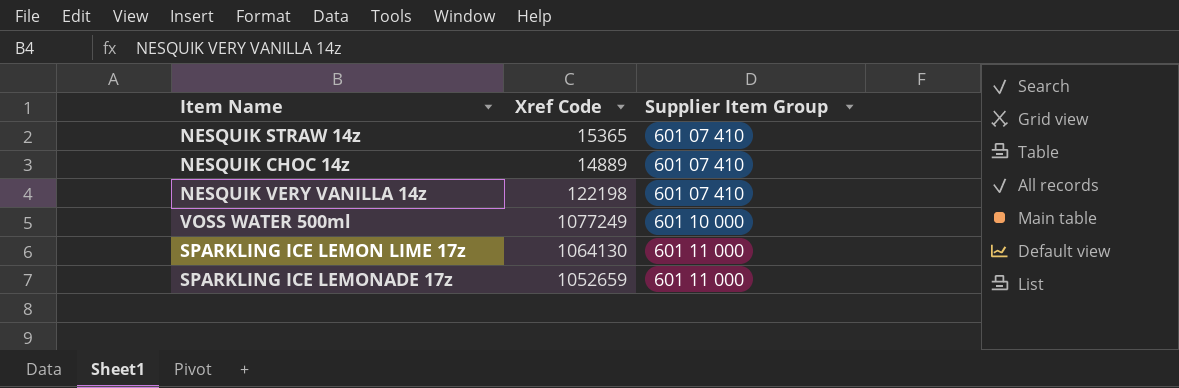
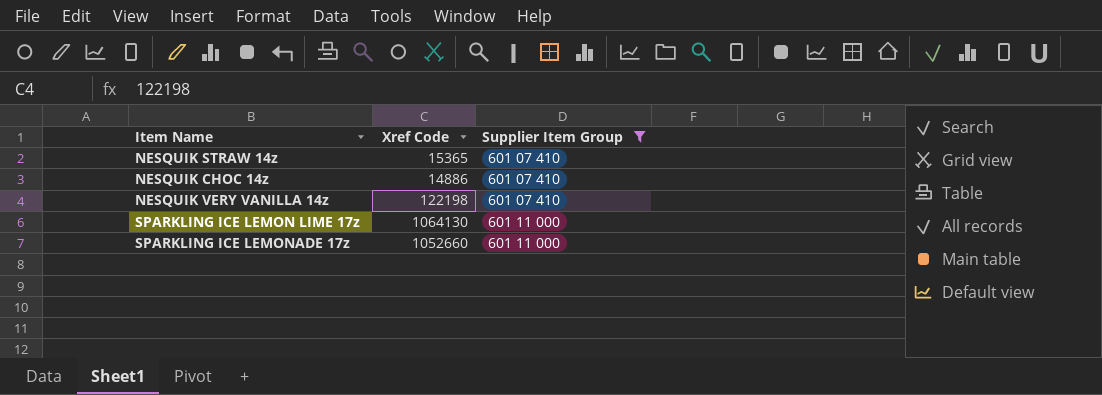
filter: none -> Supplier Item Group != 601 10 000
NESQUIK CHOC 14z | Xref Code: 14889 -> 14886
SPARKLING ICE LEMONADE 17z | Xref Code: 1052659 -> 1052660

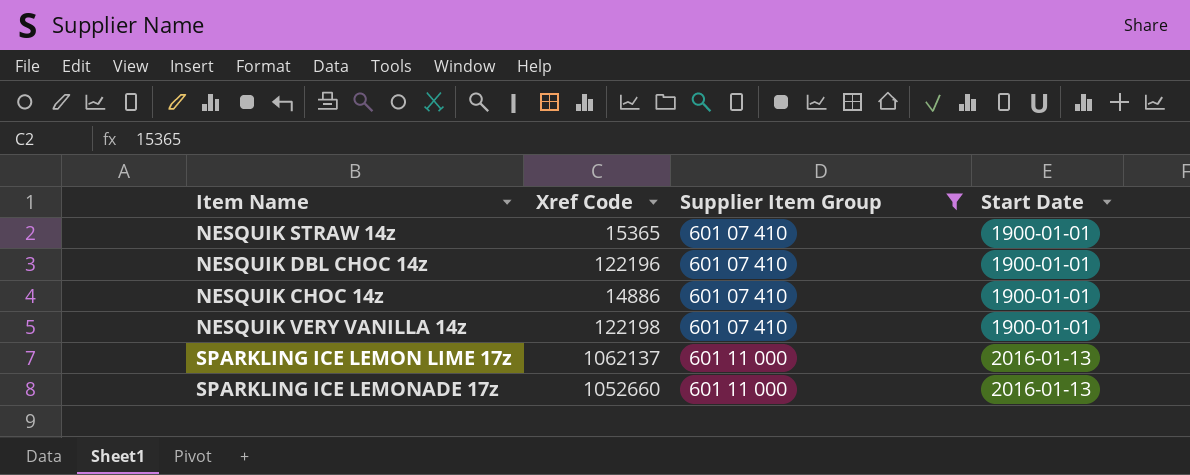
column Start Date | position: none -> 4
row NESQUIK DBL CHOC 14z: none -> 122196 | 601 07 410 | 1900-01-01
SPARKLING ICE LEMON LIME 17z | Xref Code: 1064130 -> 1062137

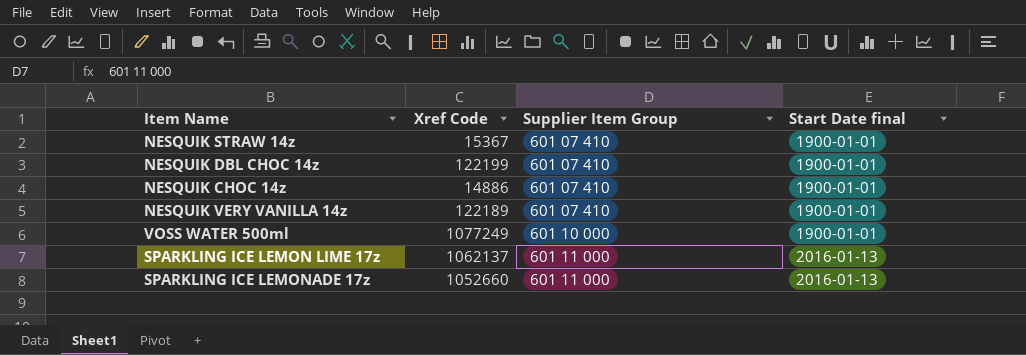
filter: Supplier Item Group != 601 10 000 -> none
column name: Start Date -> Start Date final
NESQUIK STRAW 14z | Xref Code: 15365 -> 15367
NESQUIK DBL CHOC 14z | Xref Code: 122196 -> 122199
NESQUIK VERY VANILLA 14z | Xref Code: 122198 -> 122189

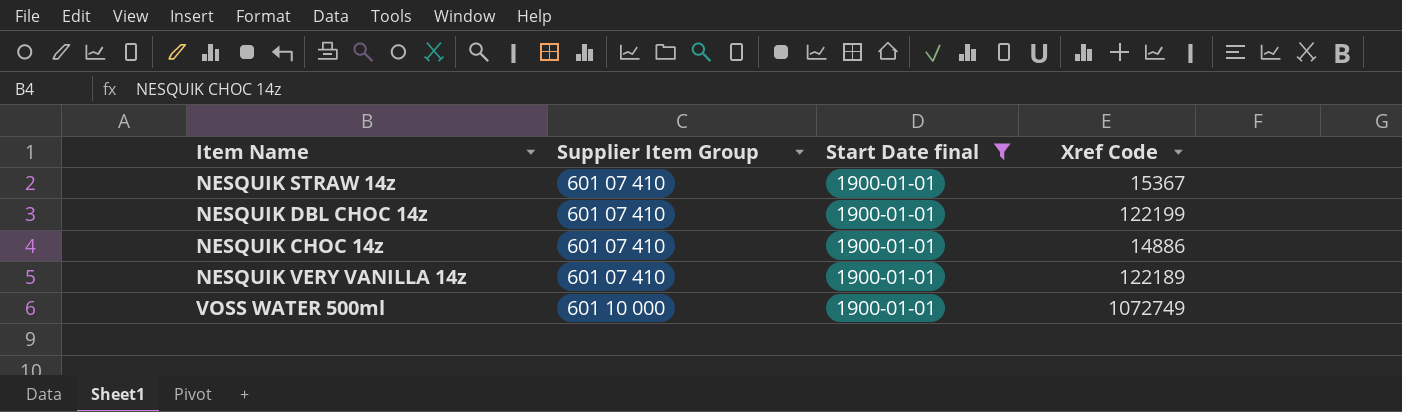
filter: none -> Start Date final = 1900-01-01
column Xref Code | position: 2 -> 4
VOSS WATER 500ml | Xref Code: 1077249 -> 1072749

